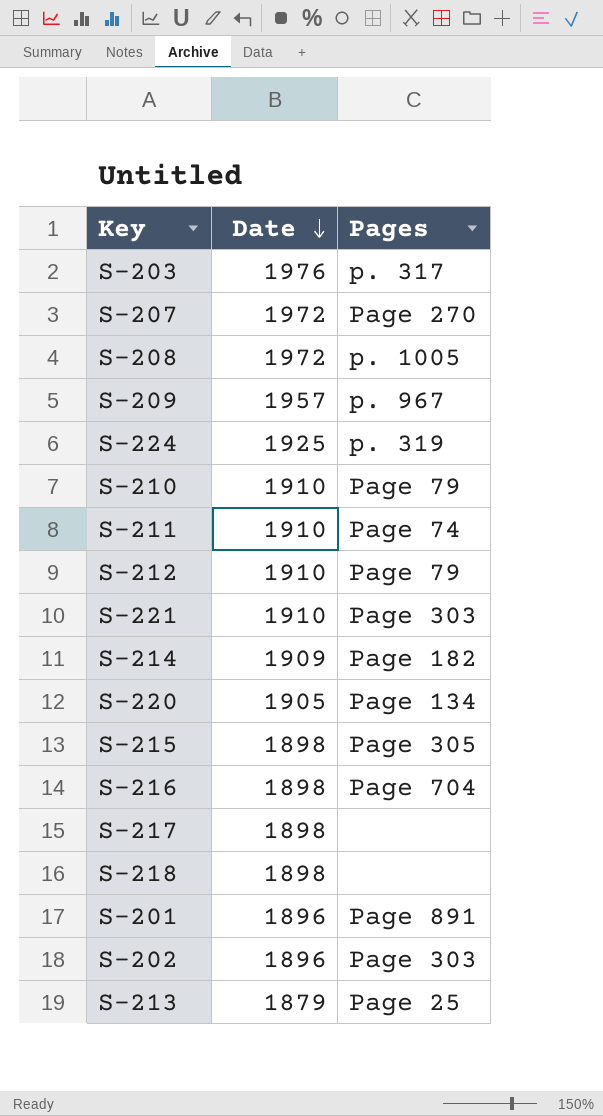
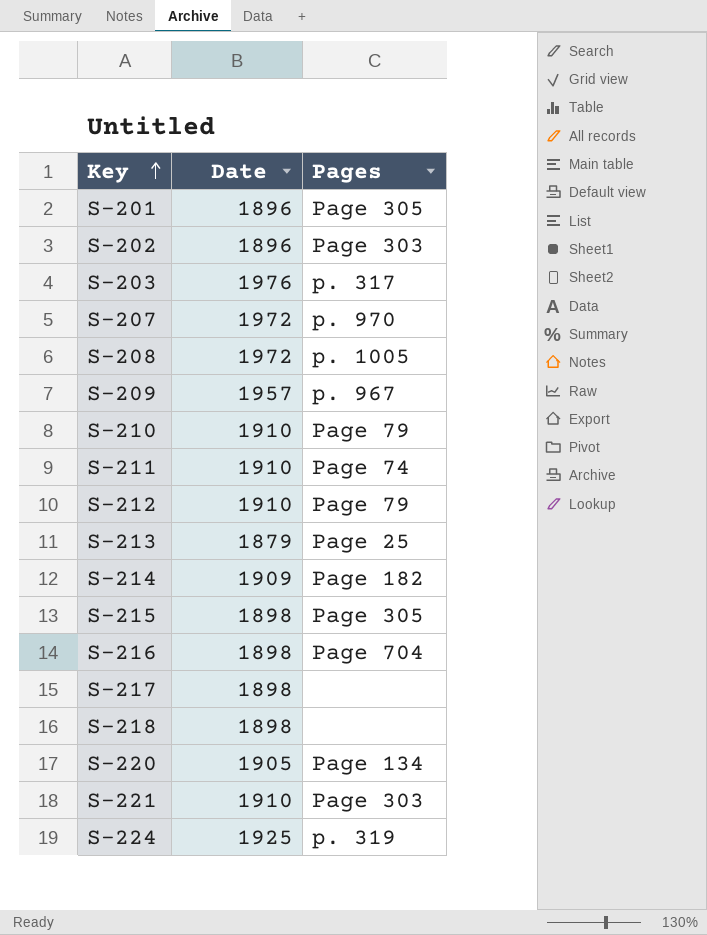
row order: Date descending -> Key ascending
S-201 | Pages: Page 891 -> Page 305
S-207 | Pages: Page 270 -> p. 970

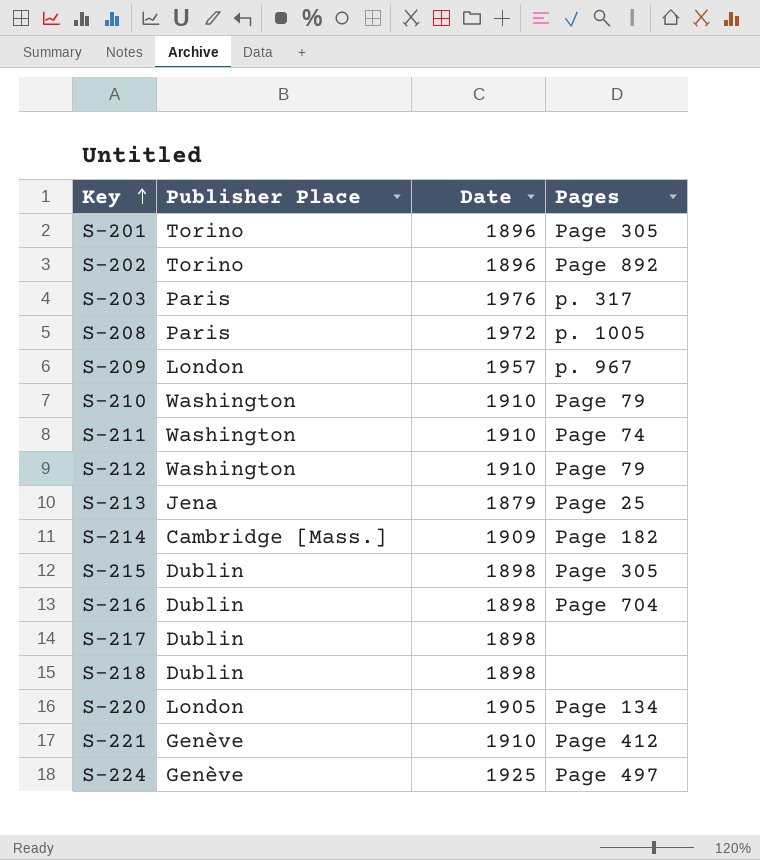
column Publisher Place | position: none -> 2
row S-207: 1972 | p. 970 -> none
S-202 | Pages: Page 303 -> Page 892
S-221 | Pages: Page 303 -> Page 412
S-224 | Pages: p. 319 -> Page 497

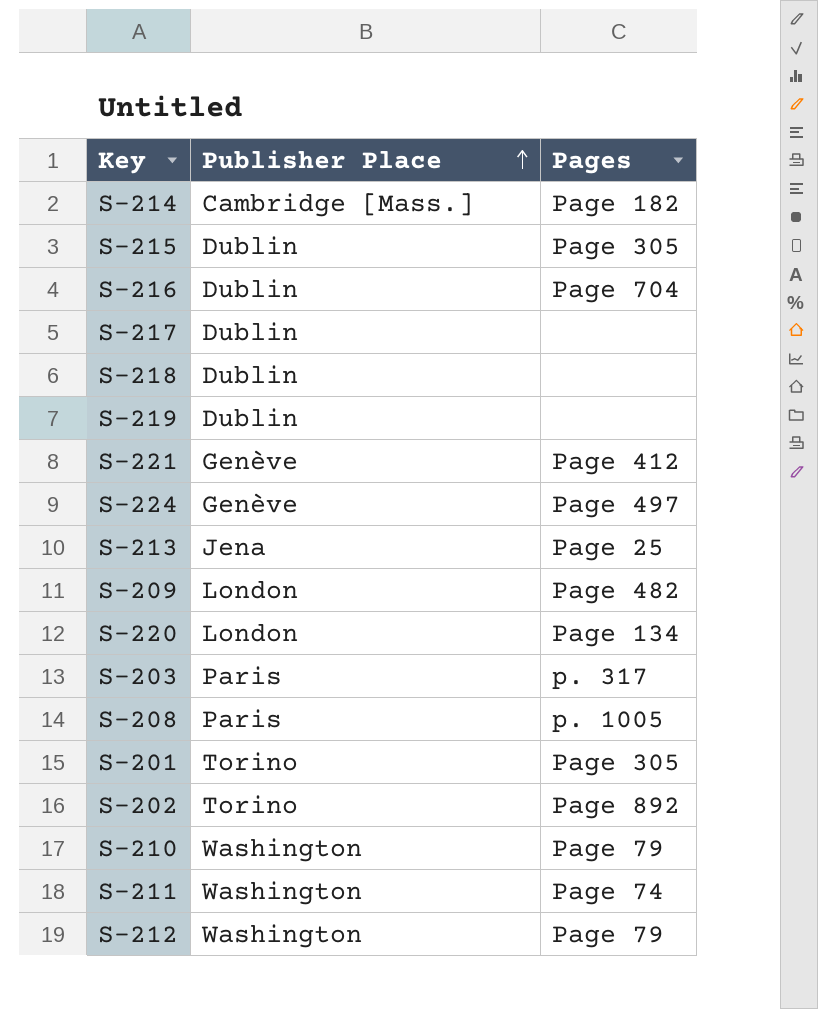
row order: Key ascending -> Publisher Place ascending
column Date | position: 3 -> none
row S-219: none -> Dublin | none
S-209 | Pages: p. 967 -> Page 482

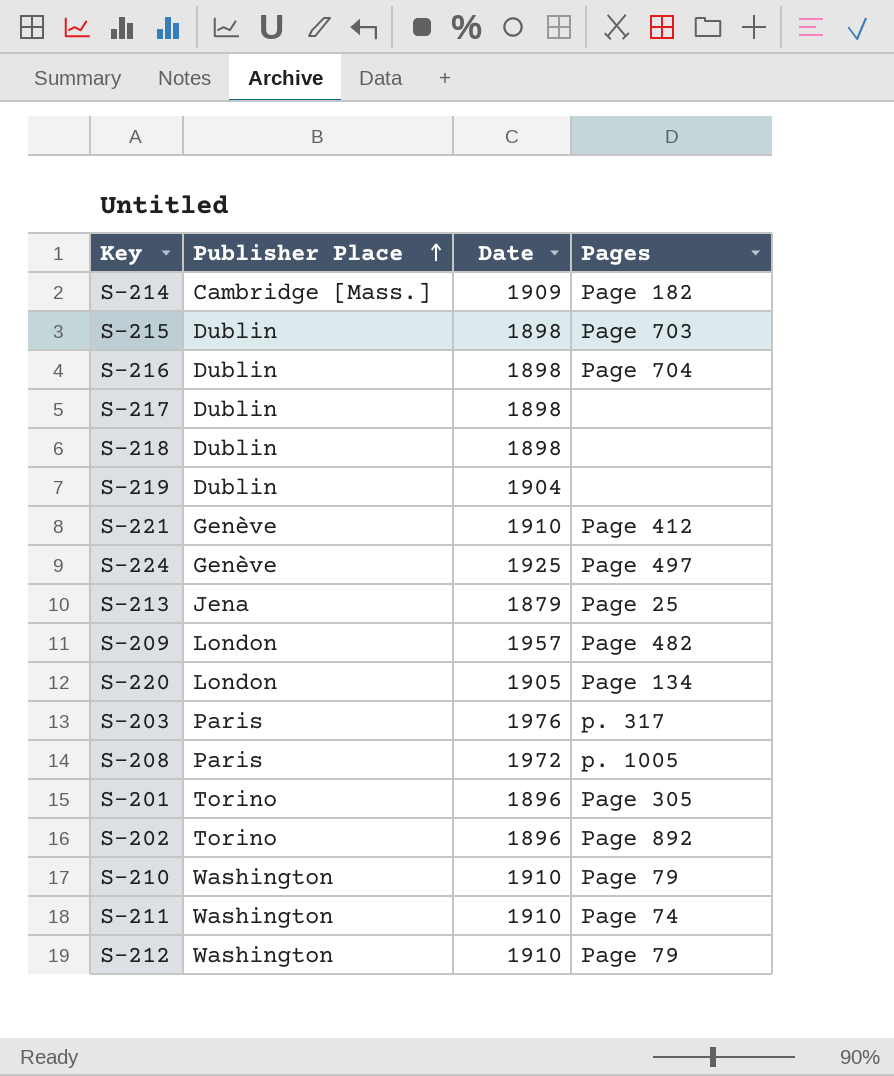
column Date | position: none -> 3
S-215 | Pages: Page 305 -> Page 703

